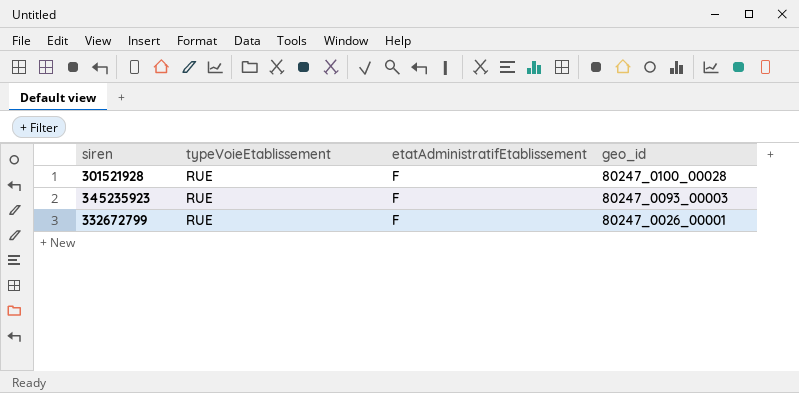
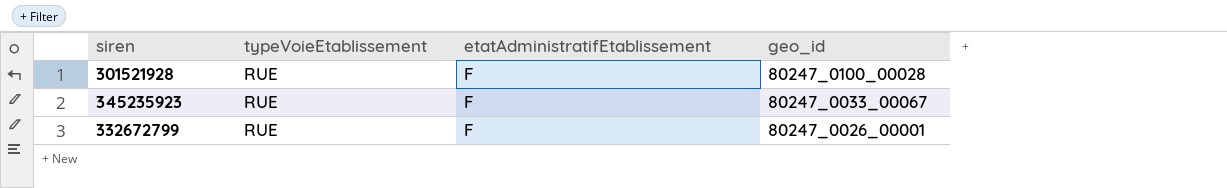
345235923 | geo_id: 80247_0093_00003 -> 80247_0033_00067

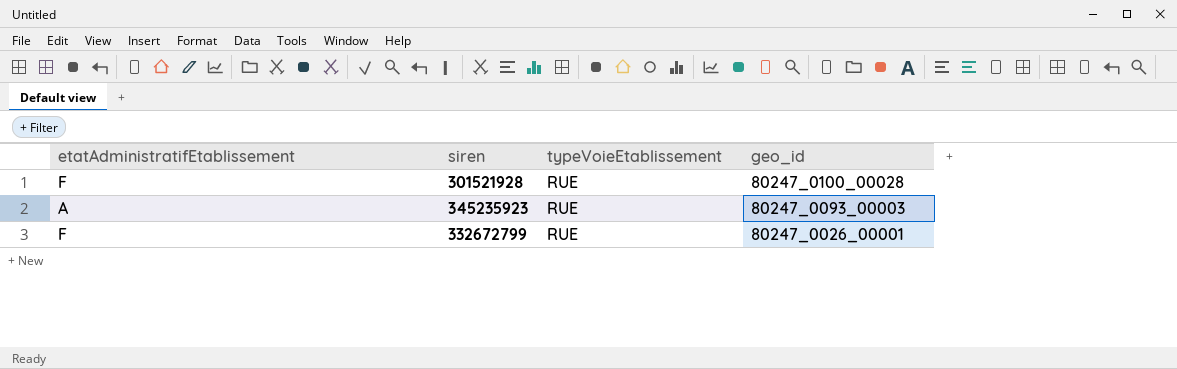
column etatAdministratifEtablissement | position: 3 -> 1
345235923 | etatAdministratifEtablissement: F -> A
345235923 | geo_id: 80247_0033_00067 -> 80247_0093_00003

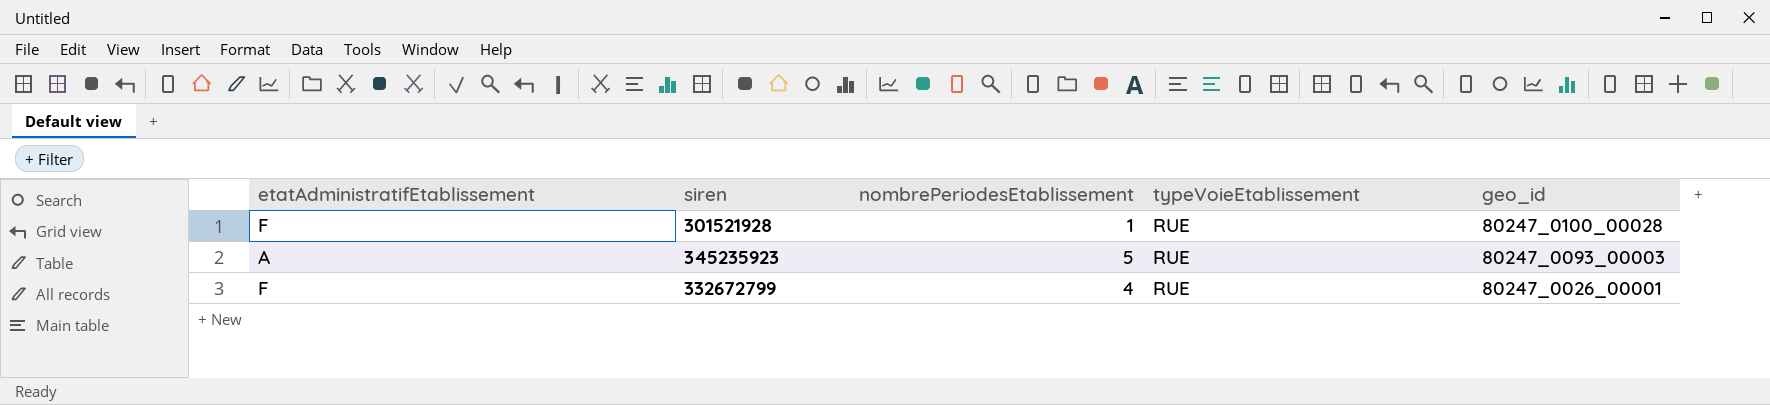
column nombrePeriodesEtablissement | position: none -> 3

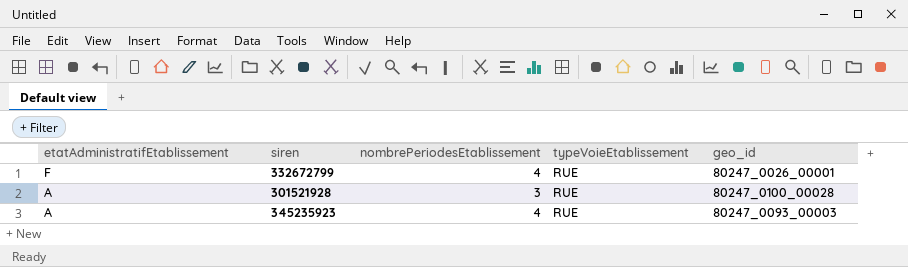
row order: geo_id descending -> etatAdministratifEtablissement descending
301521928 | etatAdministratifEtablissement: F -> A
301521928 | nombrePeriodesEtablissement: 1 -> 3
345235923 | nombrePeriodesEtablissement: 5 -> 4

